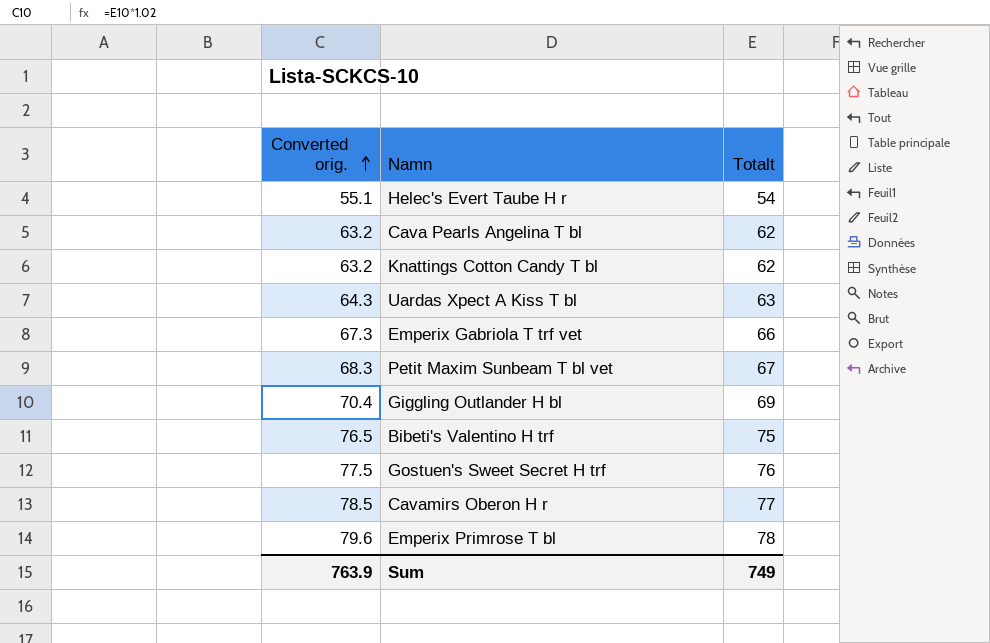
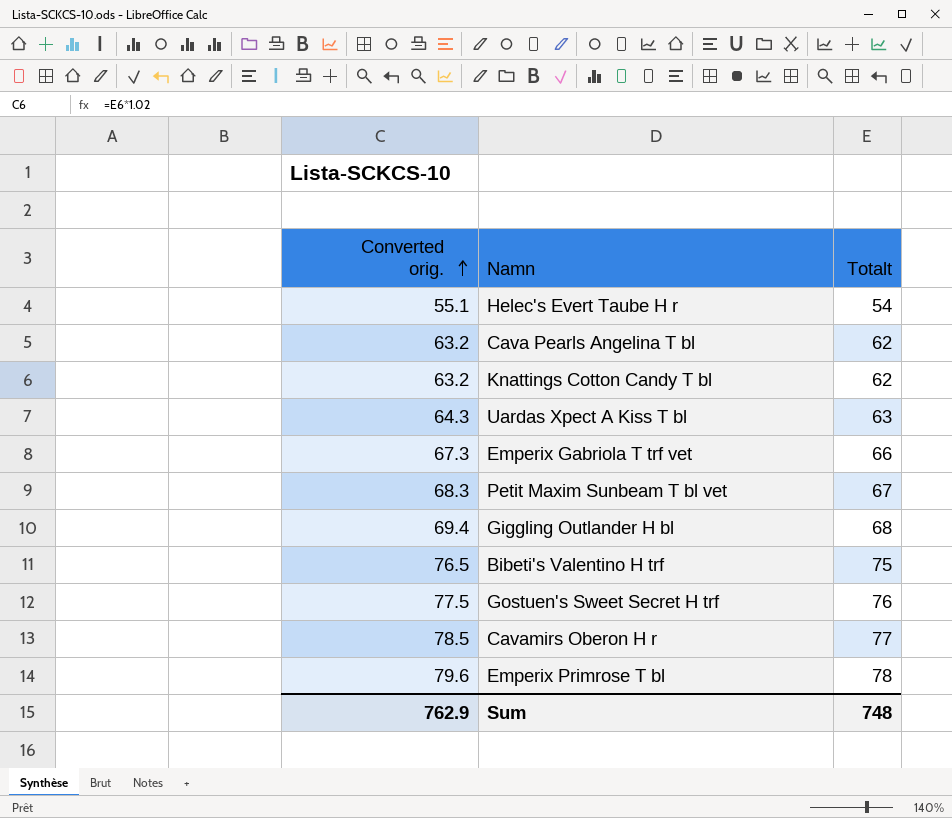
Giggling Outlander H bl | Converted orig.: 70.4 -> 69.4
Giggling Outlander H bl | Totalt: 69 -> 68
Sum | Converted orig.: 763.9 -> 762.9
Sum | Totalt: 749 -> 748

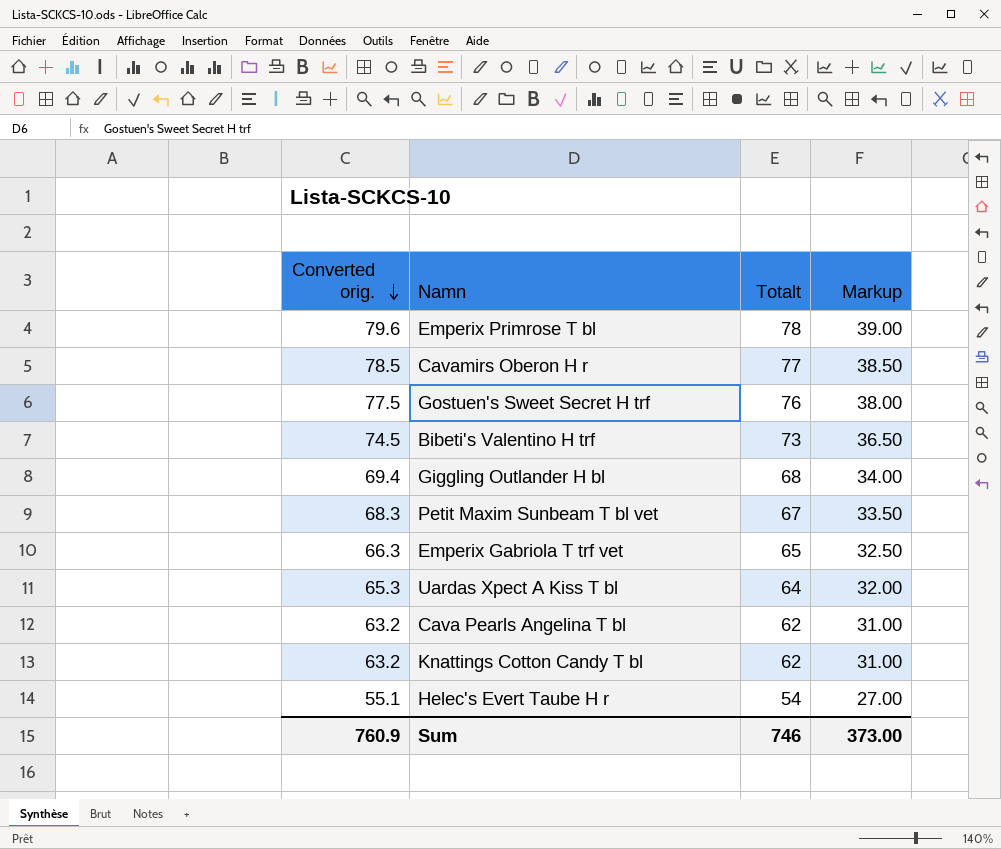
row order: Converted orig. ascending -> Converted orig. descending
column Markup | formula: none -> [Totalt] * 0.5
Bibeti's Valentino H trf | Converted orig.: 76.5 -> 74.5
Bibeti's Valentino H trf | Totalt: 75 -> 73
Emperix Gabriola T trf vet | Converted orig.: 67.3 -> 66.3
Emperix Gabriola T trf vet | Totalt: 66 -> 65
Uardas Xpect A Kiss T bl | Converted orig.: 64.3 -> 65.3
Uardas Xpect A Kiss T bl | Totalt: 63 -> 64
Sum | Converted orig.: 762.9 -> 760.9
Sum | Totalt: 748 -> 746

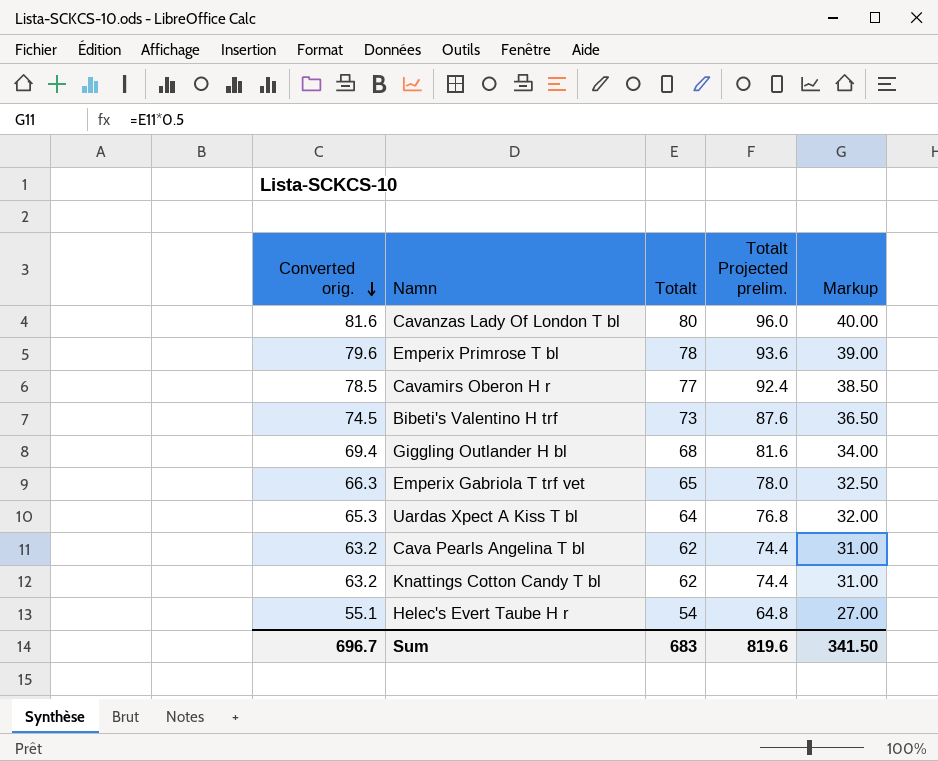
column Totalt Projected prelim. | formula: none -> [Totalt] * 1.2
row Gostuen's Sweet Secret H trf: 77.5 | 76 | 38.00 -> none
row Petit Maxim Sunbeam T bl vet: 68.3 | 67 | 33.50 -> none
row Cavanzas Lady Of London T bl: none -> 81.6 | 80 | 96.0 | 40.00
Sum | Converted orig.: 760.9 -> 696.7
Sum | Totalt: 746 -> 683
Sum | Markup: 373.00 -> 341.50

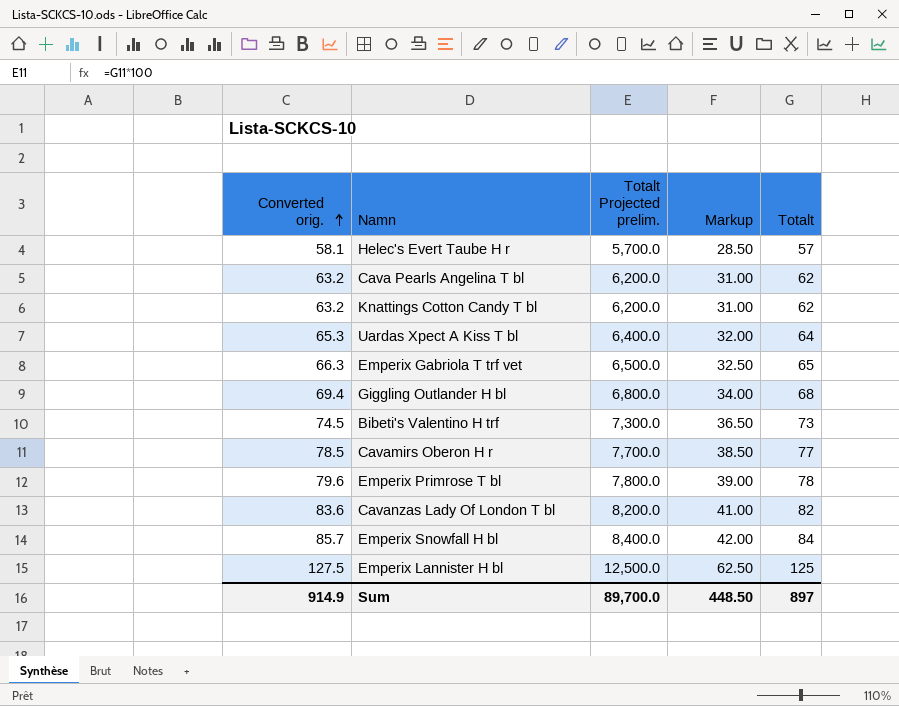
row order: Converted orig. descending -> Converted orig. ascending
column Totalt Projected prelim. | formula: [Totalt] * 1.2 -> [Totalt] * 100
column Totalt | position: 3 -> 5
Helec's Evert Taube H r | Converted orig.: 55.1 -> 58.1
Helec's Evert Taube H r | Markup: 27.00 -> 28.50
Helec's Evert Taube H r | Totalt: 54 -> 57
Cavanzas Lady Of London T bl | Converted orig.: 81.6 -> 83.6
Cavanzas Lady Of London T bl | Markup: 40.00 -> 41.00
Cavanzas Lady Of London T bl | Totalt: 80 -> 82
row Emperix Snowfall H bl: none -> 85.7 | 8,400.0 | 42.00 | 84
row Emperix Lannister H bl: none -> 127.5 | 12,500.0 | 62.50 | 125
Sum | Converted orig.: 696.7 -> 914.9
Sum | Totalt Projected prelim.: 819.6 -> 89,700.0
Sum | Markup: 341.50 -> 448.50
Sum | Totalt: 683 -> 897

